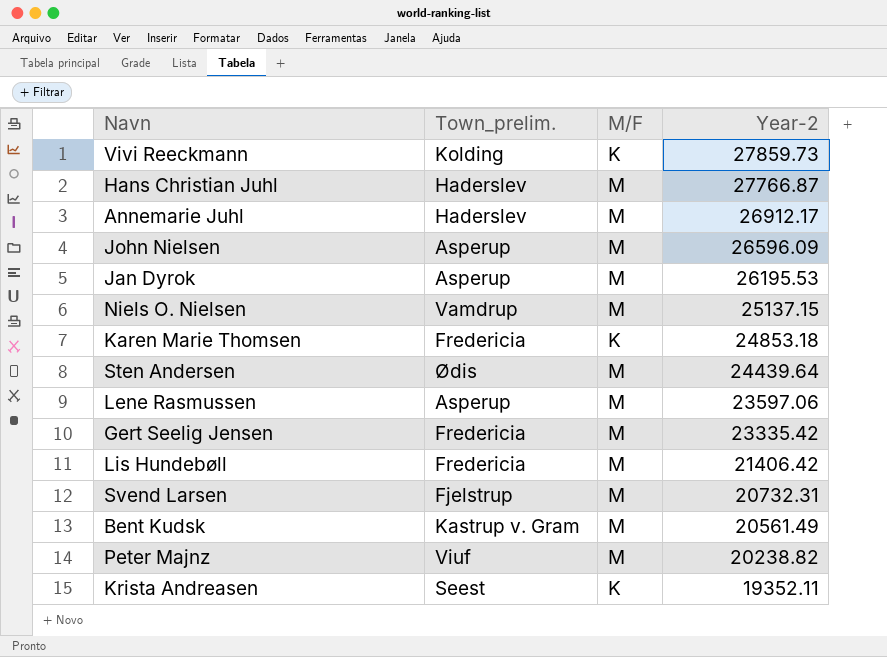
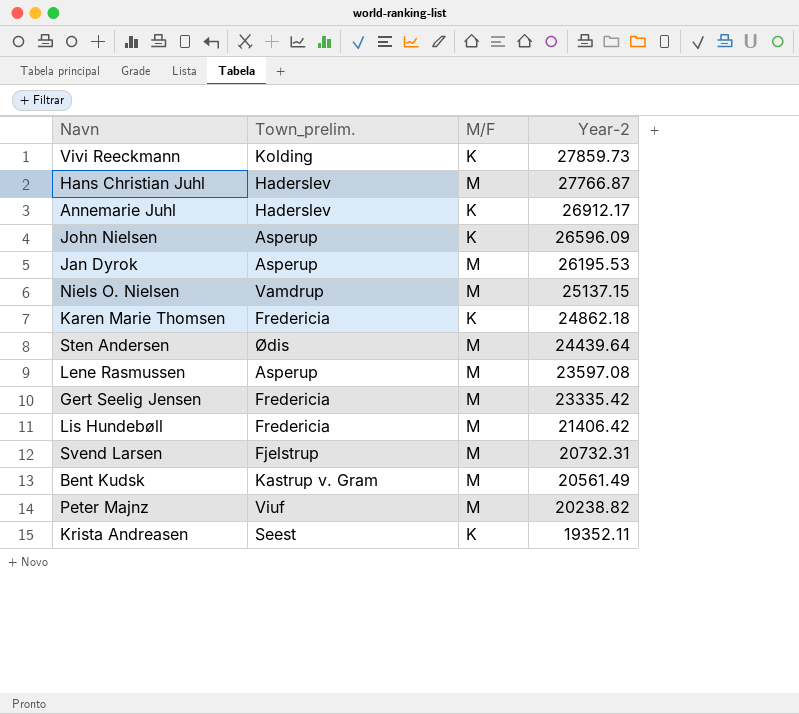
Annemarie Juhl | M/F: M -> K
John Nielsen | M/F: M -> K
Karen Marie Thomsen | Year-2: 24853.18 -> 24862.18
Lene Rasmussen | Year-2: 23597.06 -> 23597.08

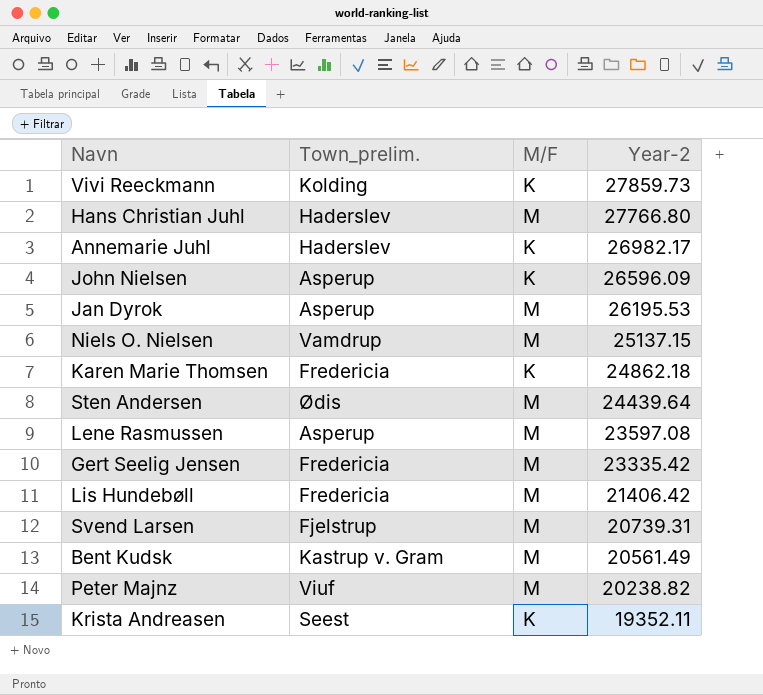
Hans Christian Juhl | Year-2: 27766.87 -> 27766.80
Annemarie Juhl | Year-2: 26912.17 -> 26982.17
Svend Larsen | Year-2: 20732.31 -> 20739.31

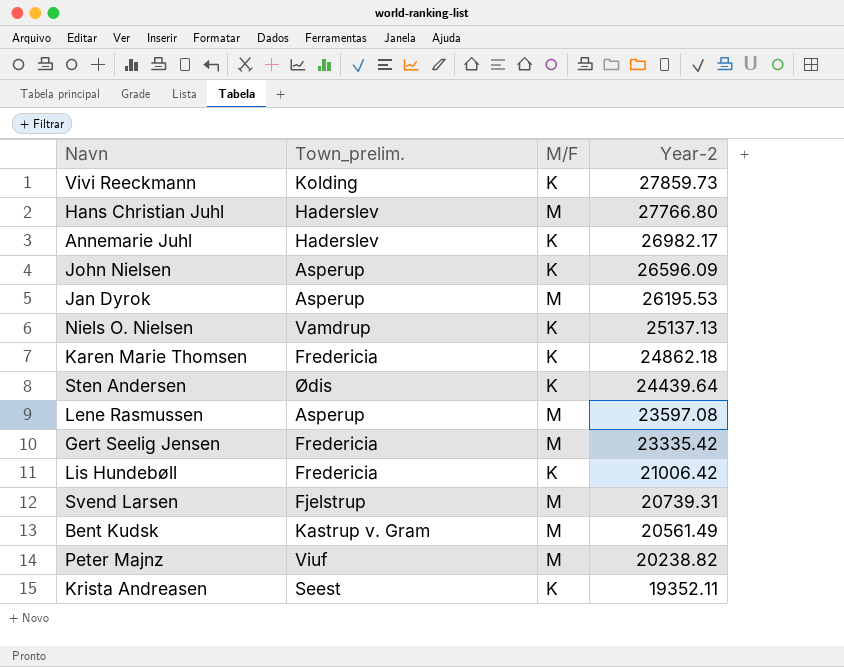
Niels O. Nielsen | M/F: M -> K
Niels O. Nielsen | Year-2: 25137.15 -> 25137.13
Sten Andersen | M/F: M -> K
Lis Hundebøll | M/F: M -> K
Lis Hundebøll | Year-2: 21406.42 -> 21006.42

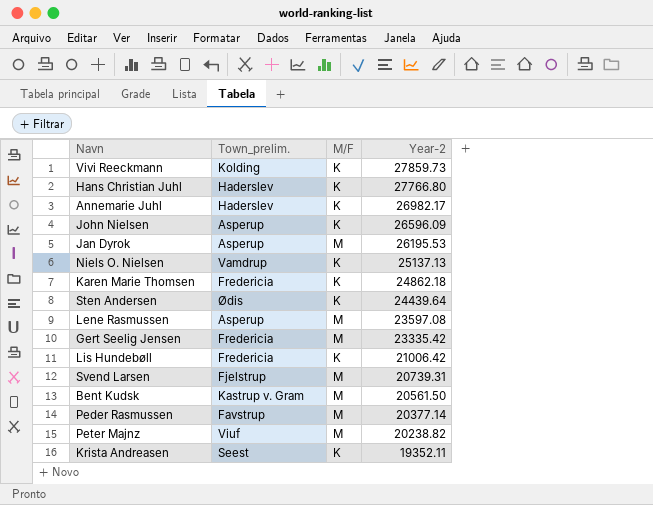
Hans Christian Juhl | M/F: M -> K
Bent Kudsk | Year-2: 20561.49 -> 20561.50
row Peder Rasmussen: none -> Favstrup | M | 20377.14

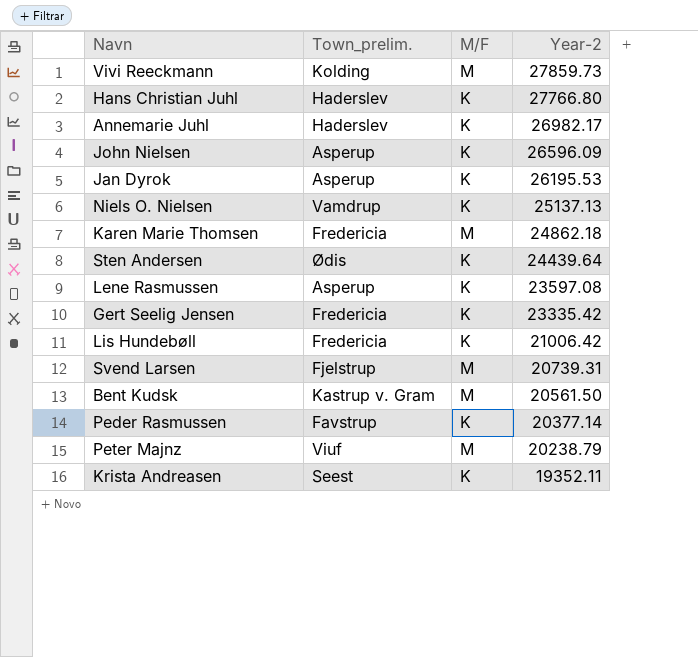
Vivi Reeckmann | M/F: K -> M
Jan Dyrok | M/F: M -> K
Karen Marie Thomsen | M/F: K -> M
Lene Rasmussen | M/F: M -> K
Gert Seelig Jensen | M/F: M -> K
Peder Rasmussen | M/F: M -> K
Peter Majnz | Year-2: 20238.82 -> 20238.79

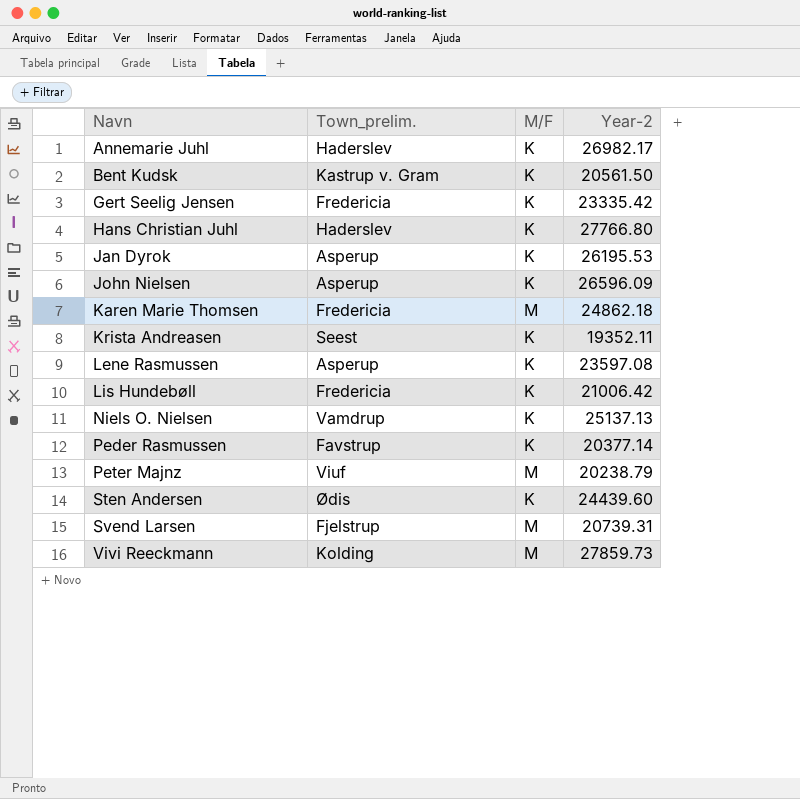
row order: Year-2 descending -> Navn ascending
Bent Kudsk | M/F: M -> K
Sten Andersen | Year-2: 24439.64 -> 24439.60

